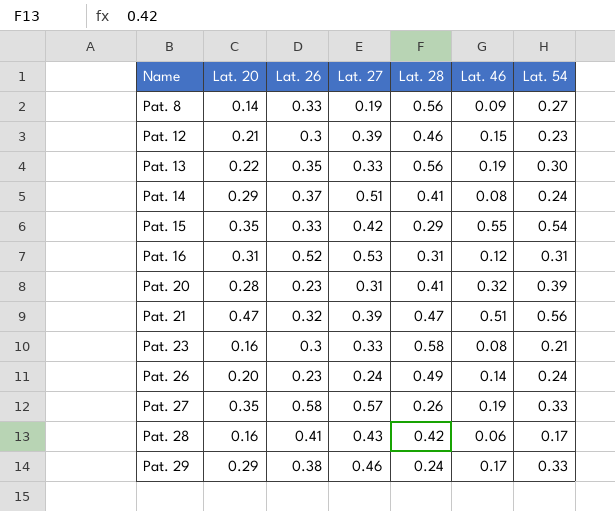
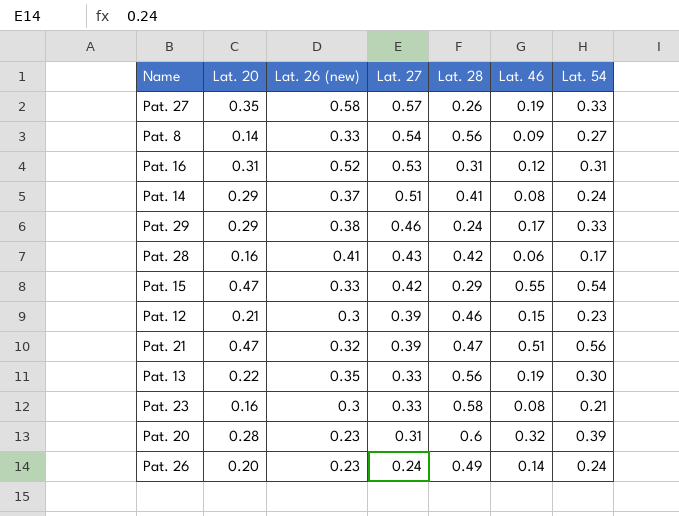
row order: Name ascending -> Lat. 27 descending
column name: Lat. 26 -> Lat. 26 (new)
Pat. 8 | Lat. 27: 0.19 -> 0.54
Pat. 15 | Lat. 20: 0.35 -> 0.47
Pat. 20 | Lat. 28: 0.41 -> 0.6

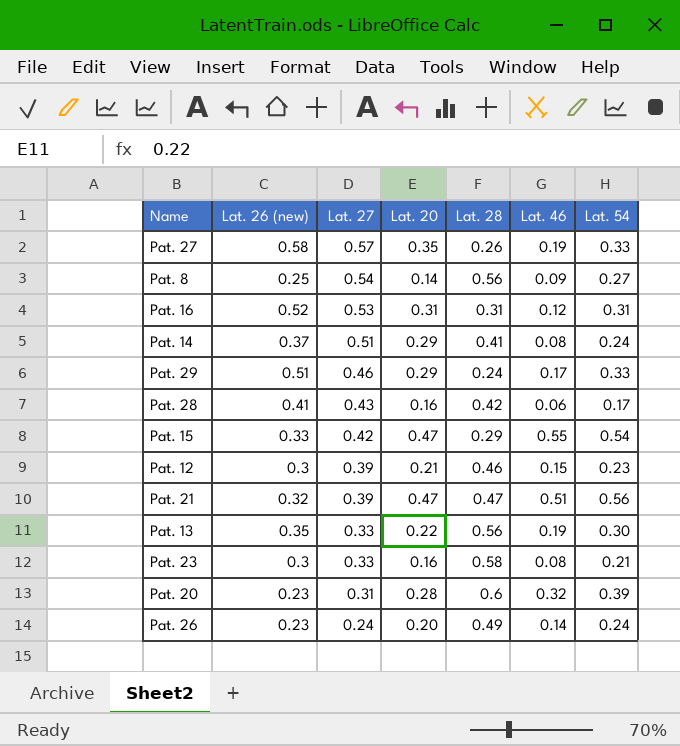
column Lat. 20 | position: 2 -> 4
Pat. 8 | Lat. 26 (new): 0.33 -> 0.25
Pat. 29 | Lat. 26 (new): 0.38 -> 0.51

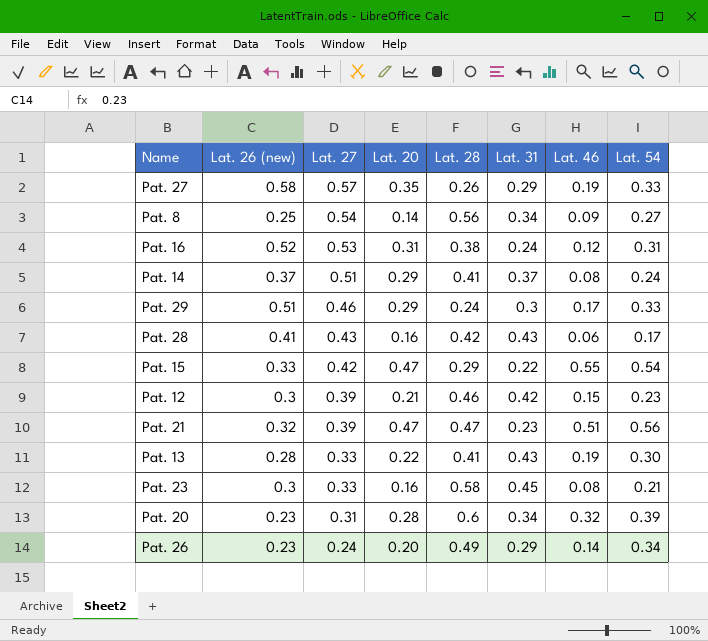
column Lat. 31 | position: none -> 6
Pat. 16 | Lat. 28: 0.31 -> 0.38
Pat. 13 | Lat. 26 (new): 0.35 -> 0.28
Pat. 13 | Lat. 28: 0.56 -> 0.41
Pat. 26 | Lat. 54: 0.24 -> 0.34

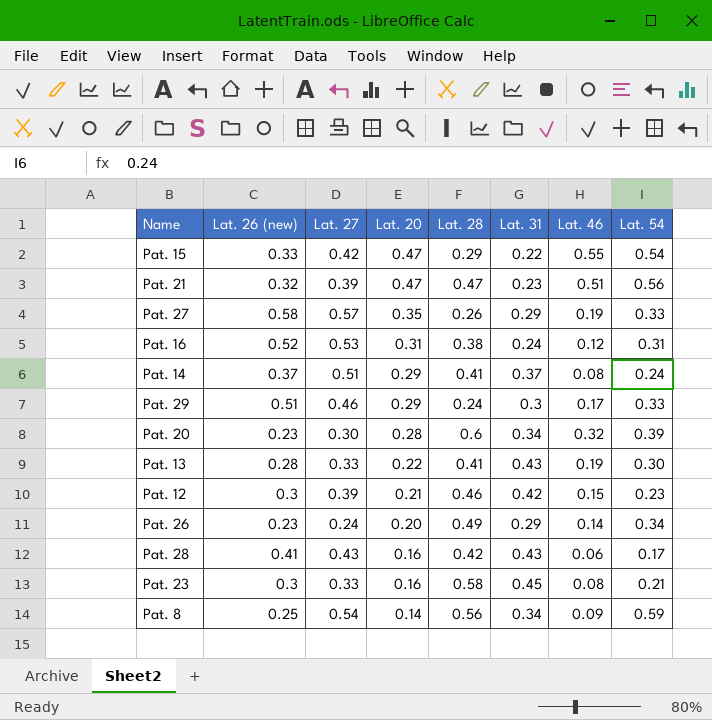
row order: Lat. 27 descending -> Lat. 20 descending
Pat. 20 | Lat. 27: 0.31 -> 0.30
Pat. 8 | Lat. 54: 0.27 -> 0.59

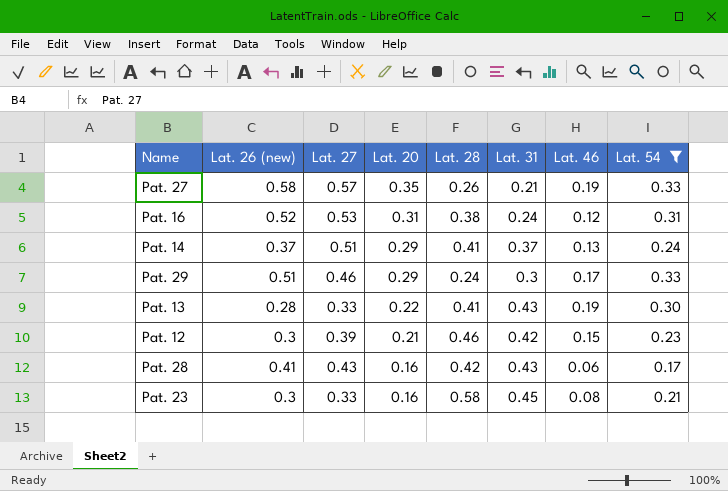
filter: none -> Lat. 54 <= 0.33
Pat. 27 | Lat. 31: 0.29 -> 0.21
Pat. 14 | Lat. 46: 0.08 -> 0.13

